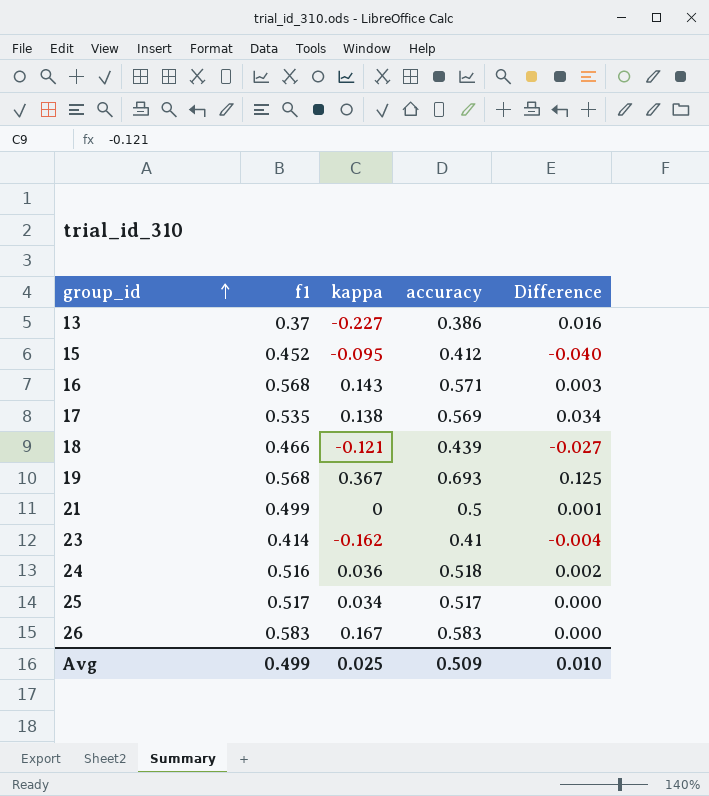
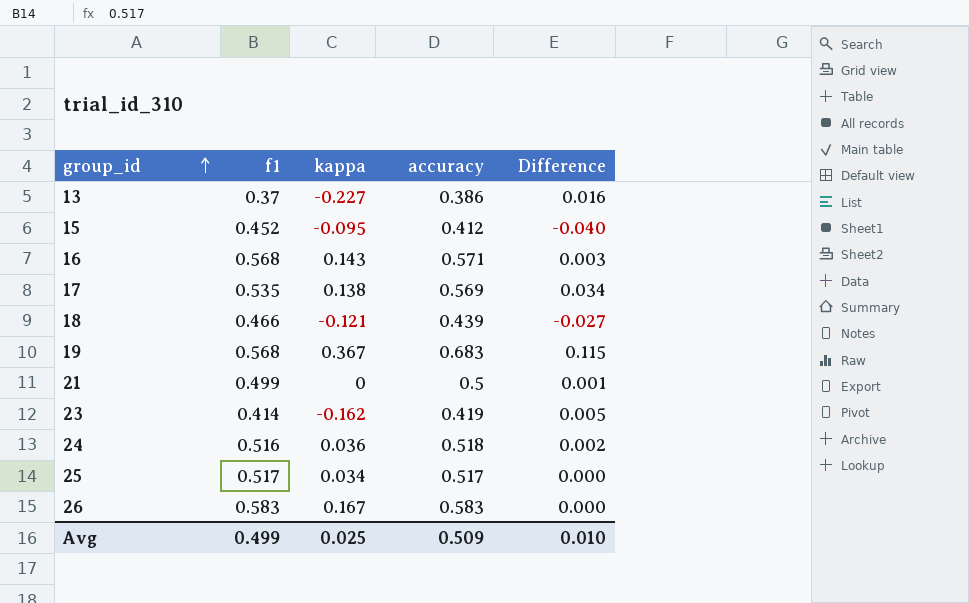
19 | accuracy: 0.693 -> 0.683
19 | Difference: 0.125 -> 0.115
23 | accuracy: 0.41 -> 0.419
23 | Difference: -0.004 -> 0.005

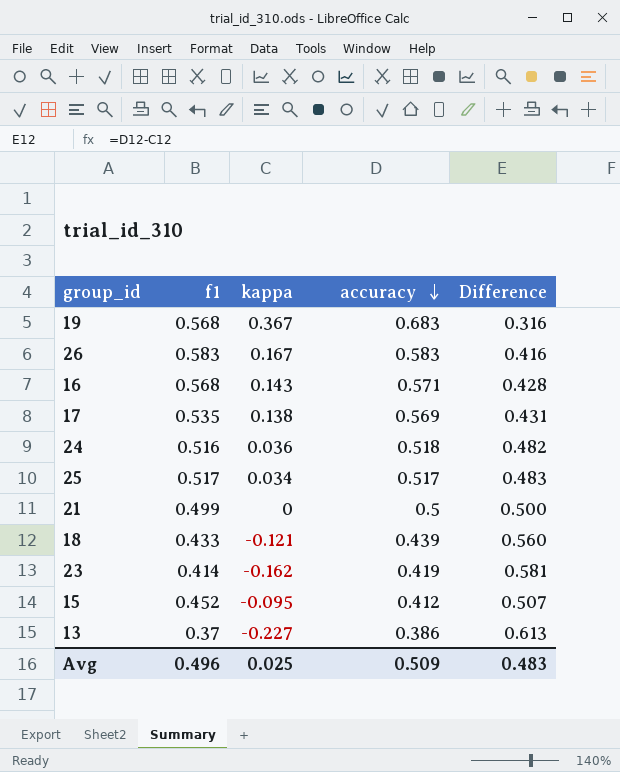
row order: group_id ascending -> accuracy descending
column Difference | formula: [accuracy] - [f1] -> [accuracy] - [kappa]
18 | f1: 0.466 -> 0.433
Avg | f1: 0.499 -> 0.496
Avg | Difference: 0.010 -> 0.483

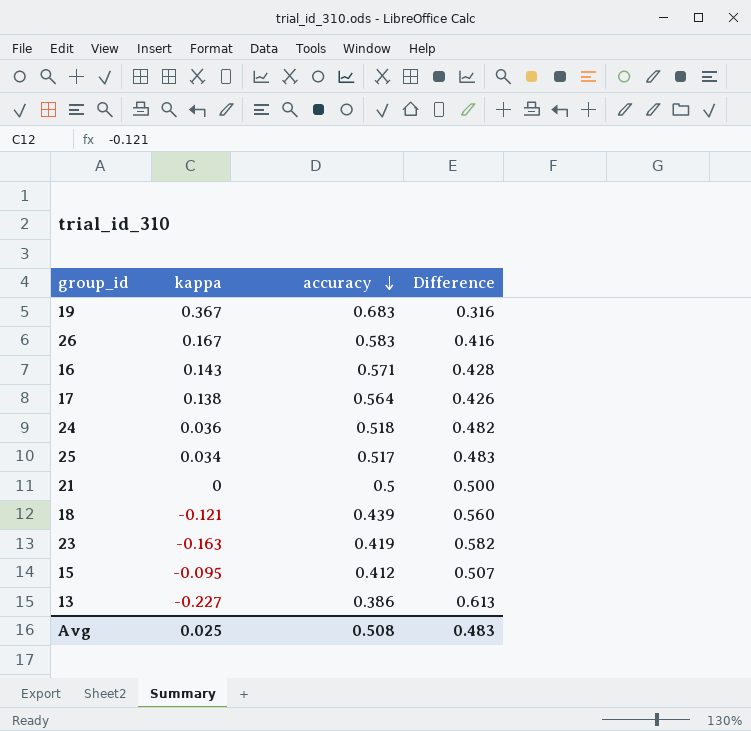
column f1 | position: 2 -> none
17 | accuracy: 0.569 -> 0.564
17 | Difference: 0.431 -> 0.426
23 | kappa: -0.162 -> -0.163
23 | Difference: 0.581 -> 0.582
Avg | accuracy: 0.509 -> 0.508

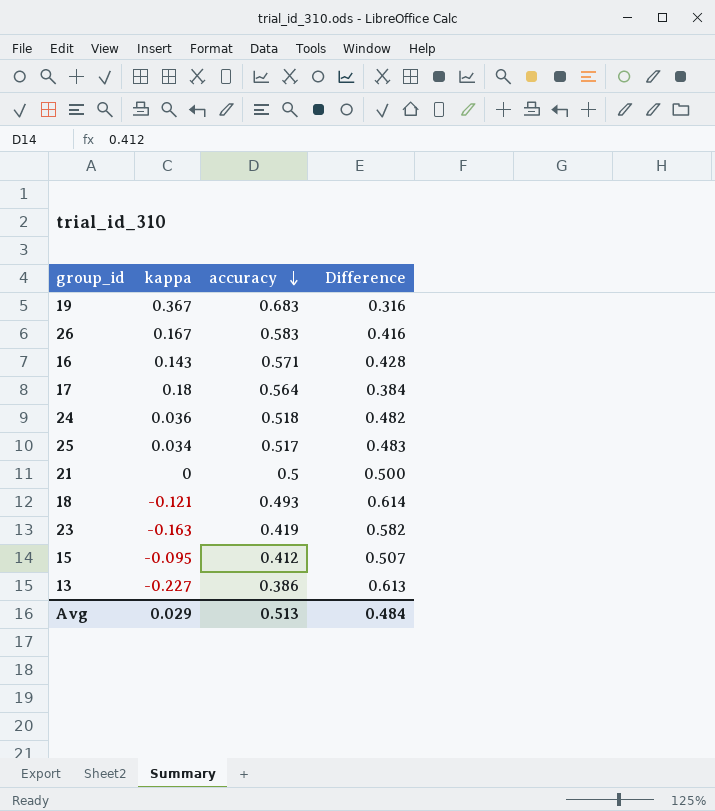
17 | kappa: 0.138 -> 0.18
17 | Difference: 0.426 -> 0.384
18 | accuracy: 0.439 -> 0.493
18 | Difference: 0.560 -> 0.614
Avg | kappa: 0.025 -> 0.029
Avg | accuracy: 0.508 -> 0.513
Avg | Difference: 0.483 -> 0.484

